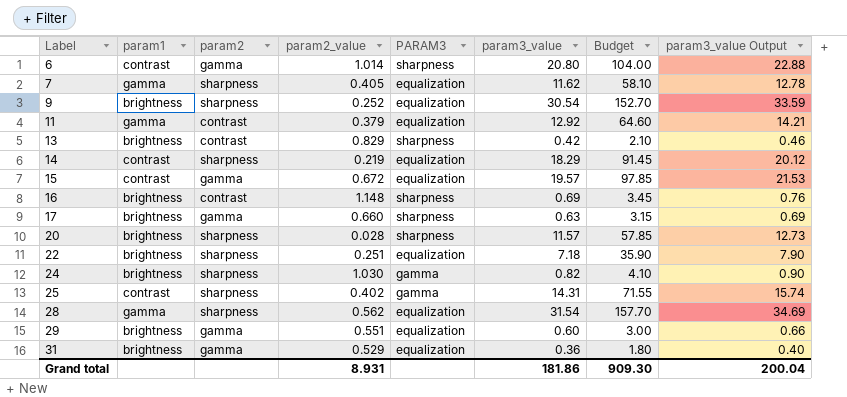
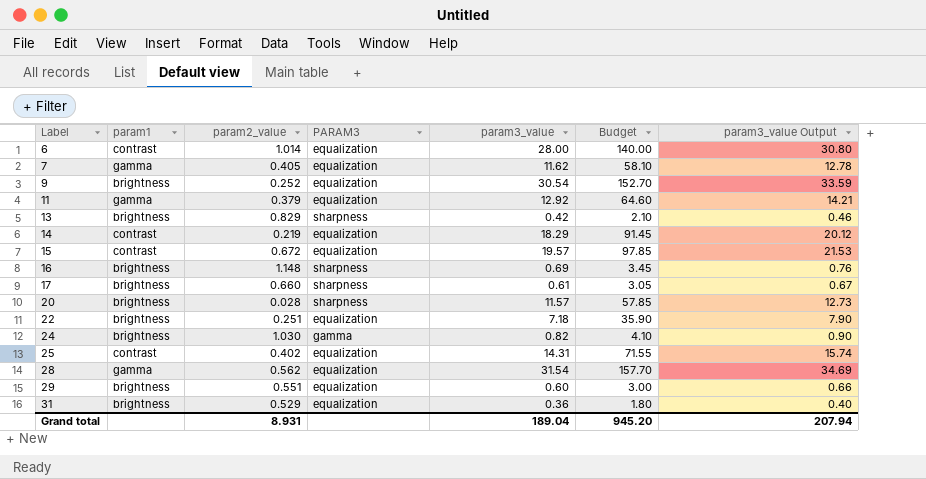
column param2 | position: 3 -> none
6 | PARAM3: sharpness -> equalization
6 | param3_value: 20.80 -> 28.00
6 | Budget: 104.00 -> 140.00
6 | param3_value Output: 22.88 -> 30.80
17 | param3_value: 0.63 -> 0.61
17 | Budget: 3.15 -> 3.05
17 | param3_value Output: 0.69 -> 0.67
25 | PARAM3: gamma -> equalization
Grand total | param3_value: 181.86 -> 189.04
Grand total | Budget: 909.30 -> 945.20
Grand total | param3_value Output: 200.04 -> 207.94

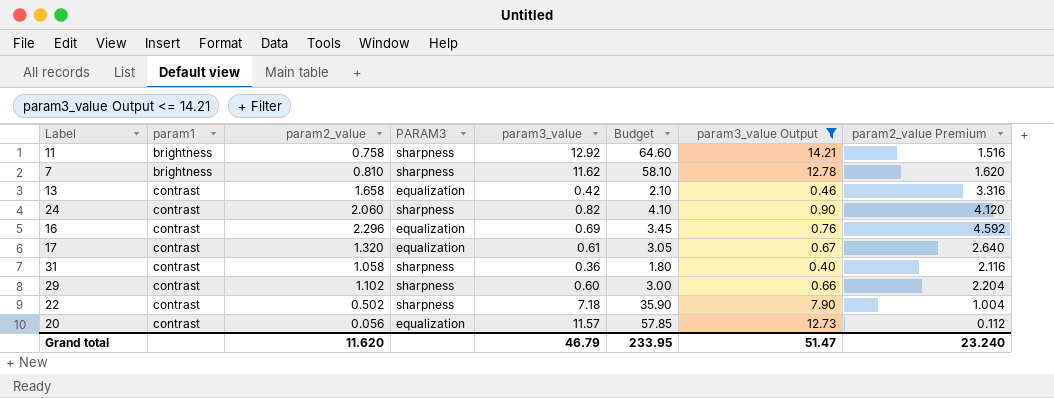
filter: none -> param3_value Output <= 14.21
row order: Label ascending -> param1 ascending
column param2_value Premium | formula: none -> [param2_value] * 2
11 | param1: gamma -> brightness
11 | param2_value: 0.379 -> 0.758
11 | PARAM3: equalization -> sharpness
7 | param1: gamma -> brightness
7 | param2_value: 0.405 -> 0.810
7 | PARAM3: equalization -> sharpness
13 | param1: brightness -> contrast
13 | param2_value: 0.829 -> 1.658
13 | PARAM3: sharpness -> equalization
24 | param1: brightness -> contrast
24 | param2_value: 1.030 -> 2.060
24 | PARAM3: gamma -> sharpness
16 | param1: brightness -> contrast
16 | param2_value: 1.148 -> 2.296
16 | PARAM3: sharpness -> equalization
17 | param1: brightness -> contrast
17 | param2_value: 0.660 -> 1.320
17 | PARAM3: sharpness -> equalization
31 | param1: brightness -> contrast
31 | param2_value: 0.529 -> 1.058
31 | PARAM3: equalization -> sharpness
29 | param1: brightness -> contrast
29 | param2_value: 0.551 -> 1.102
29 | PARAM3: equalization -> sharpness
22 | param1: brightness -> contrast
22 | param2_value: 0.251 -> 0.502
22 | PARAM3: equalization -> sharpness
20 | param1: brightness -> contrast
20 | param2_value: 0.028 -> 0.056
20 | PARAM3: sharpness -> equalization
Grand total | param2_value: 8.931 -> 11.620
Grand total | param3_value: 189.04 -> 46.79
Grand total | Budget: 945.20 -> 233.95
Grand total | param3_value Output: 207.94 -> 51.47

